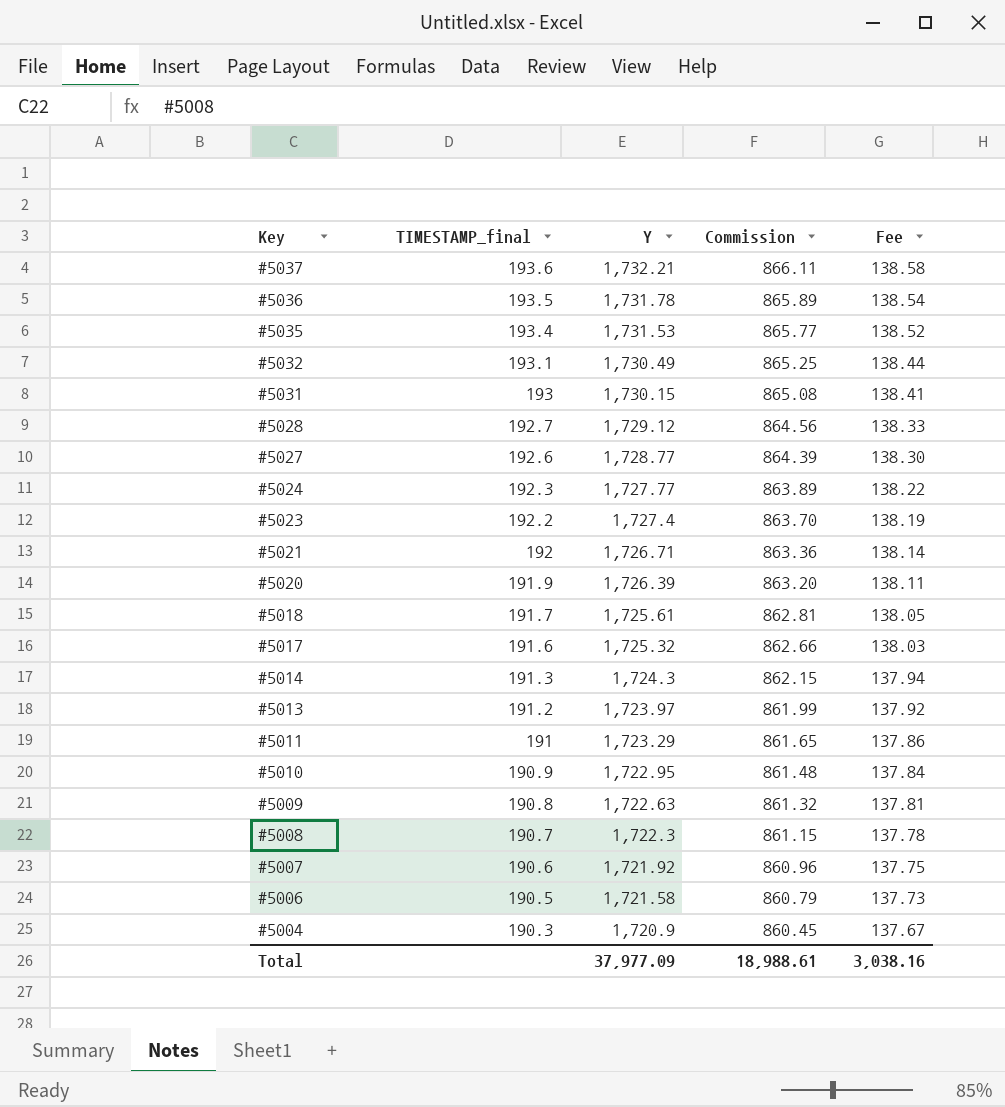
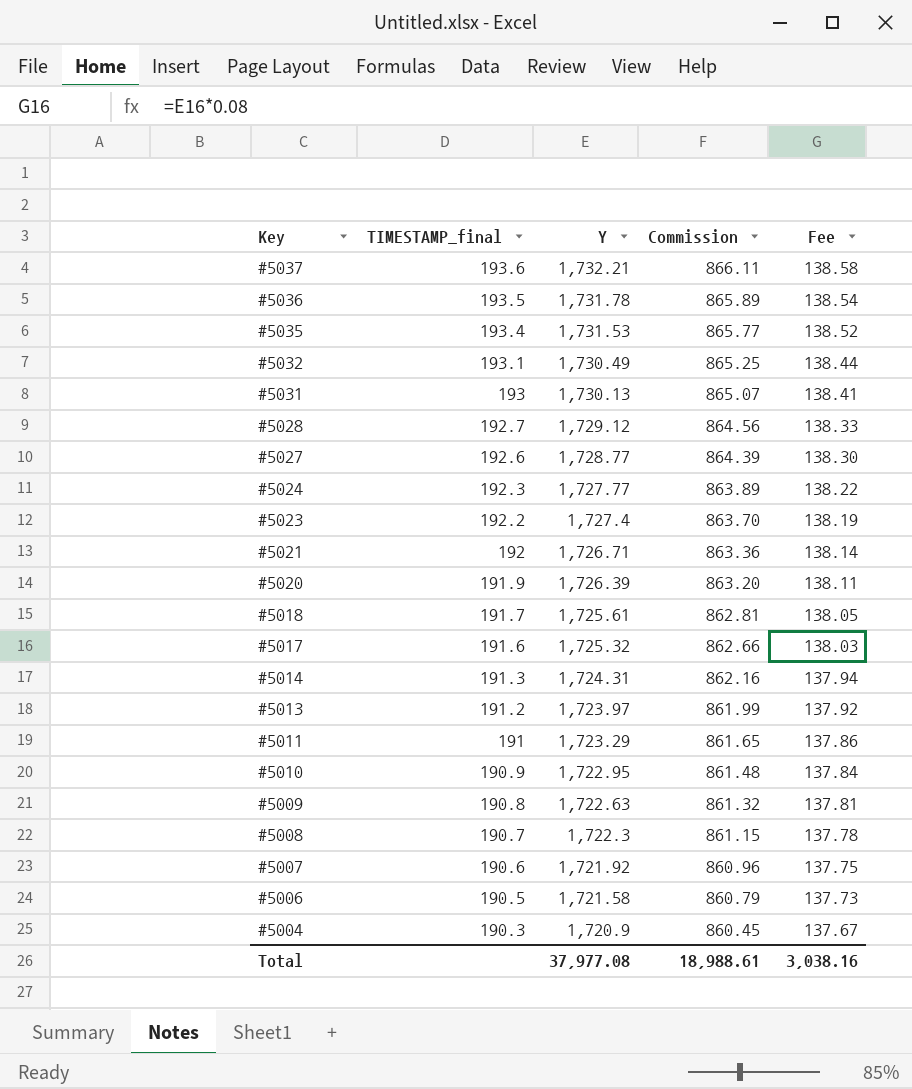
#5031 | Y: 1,730.15 -> 1,730.13
#5031 | Commission: 865.08 -> 865.07
#5014 | Y: 1,724.3 -> 1,724.31
#5014 | Commission: 862.15 -> 862.16
Total | Y: 37,977.09 -> 37,977.08

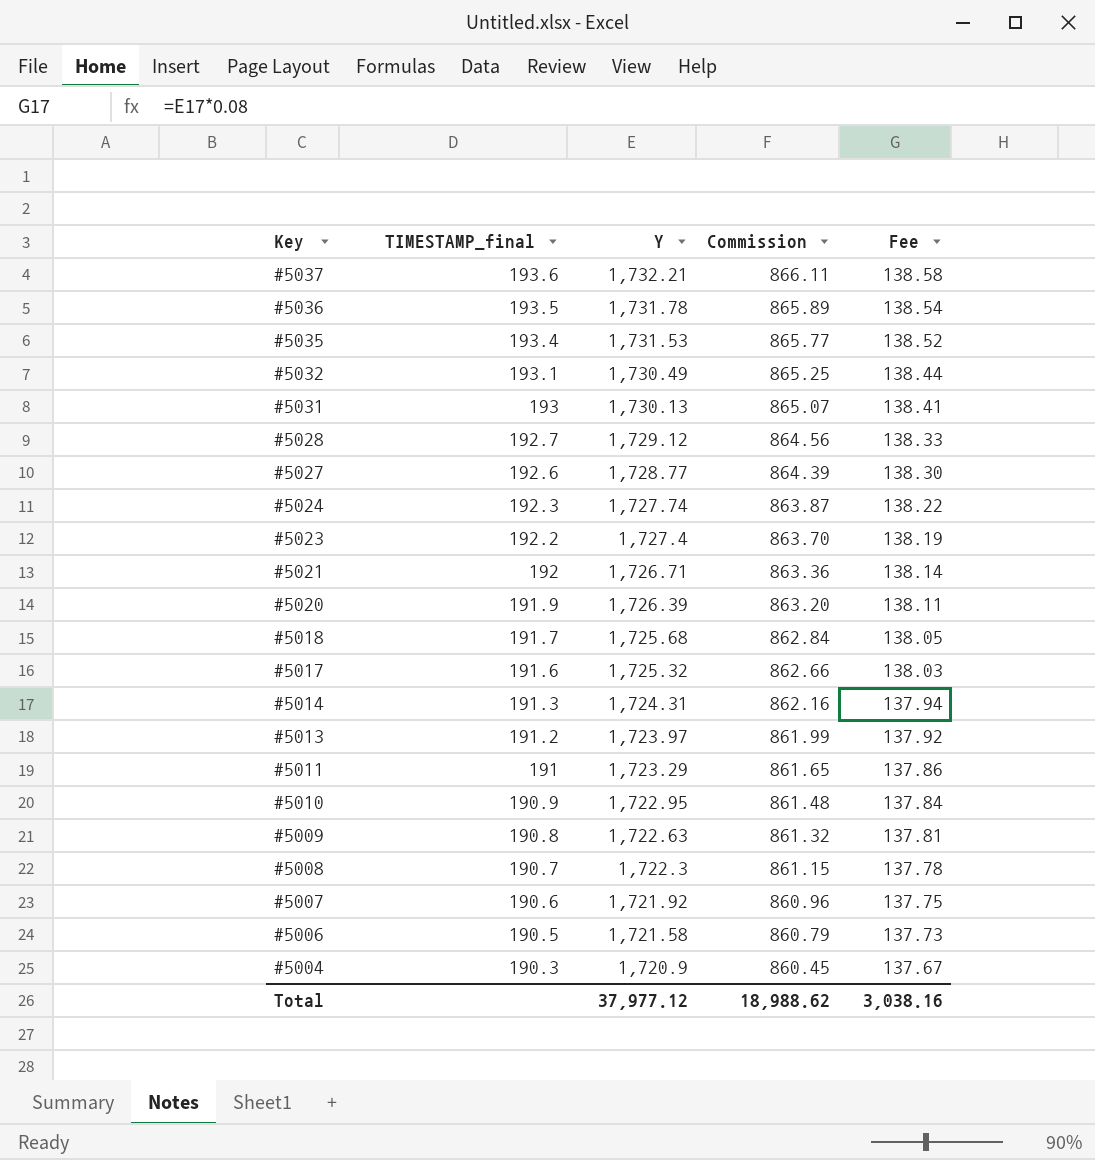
#5024 | Y: 1,727.77 -> 1,727.74
#5024 | Commission: 863.89 -> 863.87
#5018 | Y: 1,725.61 -> 1,725.68
#5018 | Commission: 862.81 -> 862.84
Total | Y: 37,977.08 -> 37,977.12
Total | Commission: 18,988.61 -> 18,988.62

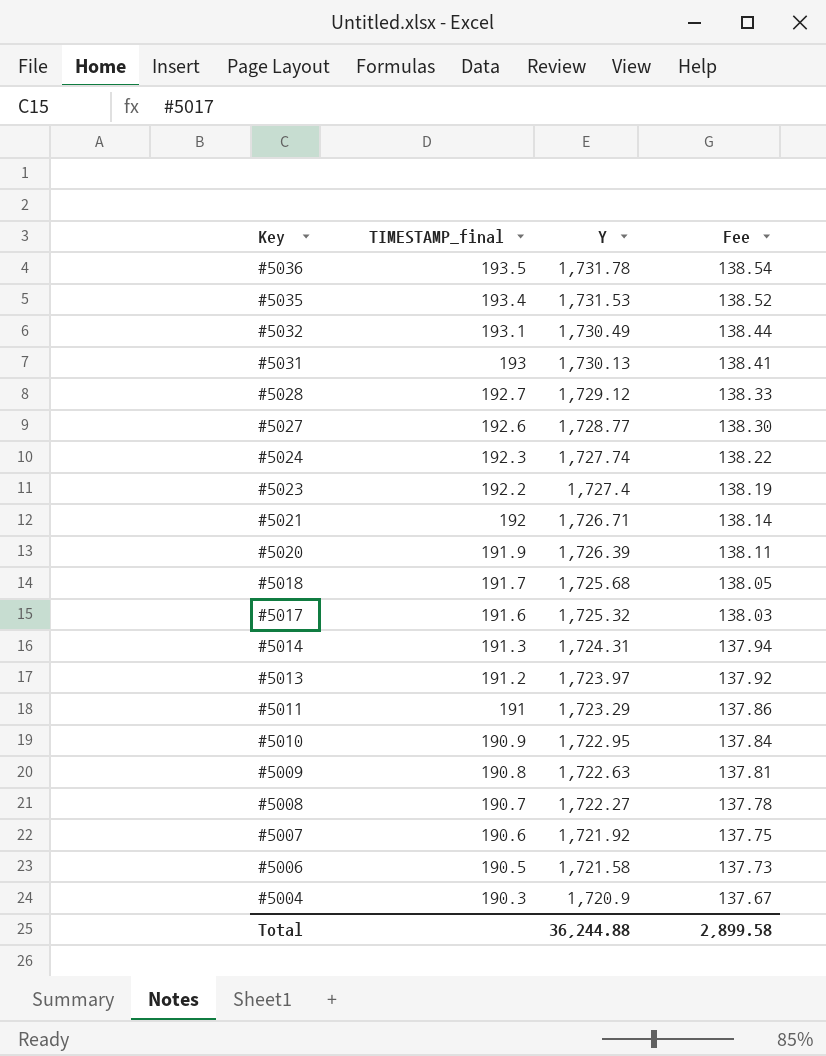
column Commission | formula: [Y] * 0.5 -> none
row #5037: 193.6 | 1,732.21 | 866.11 | 138.58 -> none
#5008 | Y: 1,722.3 -> 1,722.27
Total | Y: 37,977.12 -> 36,244.88
Total | Fee: 3,038.16 -> 2,899.58

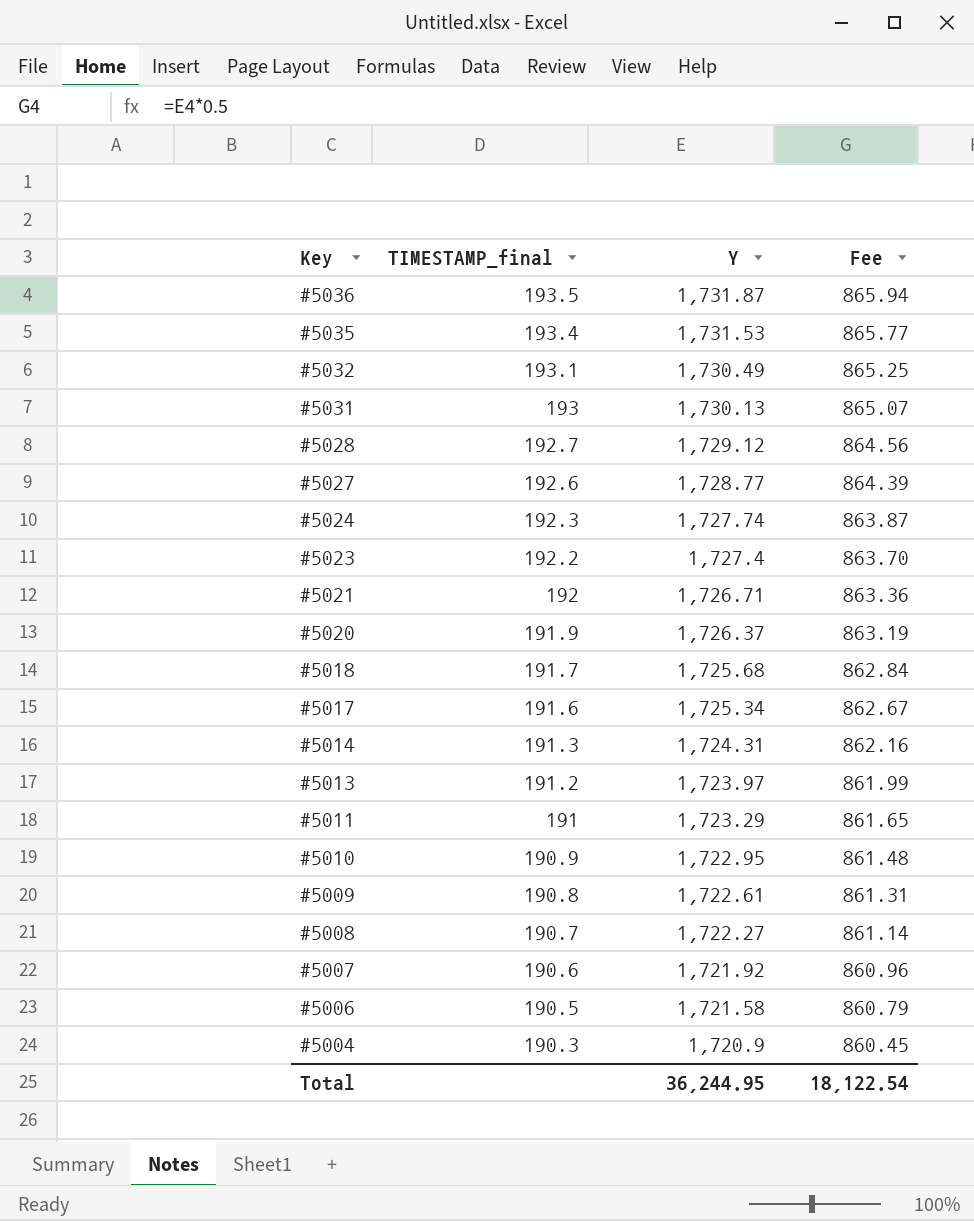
column Fee | formula: [Y] * 0.08 -> [Y] * 0.5
#5036 | Y: 1,731.78 -> 1,731.87
#5020 | Y: 1,726.39 -> 1,726.37
#5017 | Y: 1,725.32 -> 1,725.34
#5009 | Y: 1,722.63 -> 1,722.61
Total | Y: 36,244.88 -> 36,244.95
Total | Fee: 2,899.58 -> 18,122.54

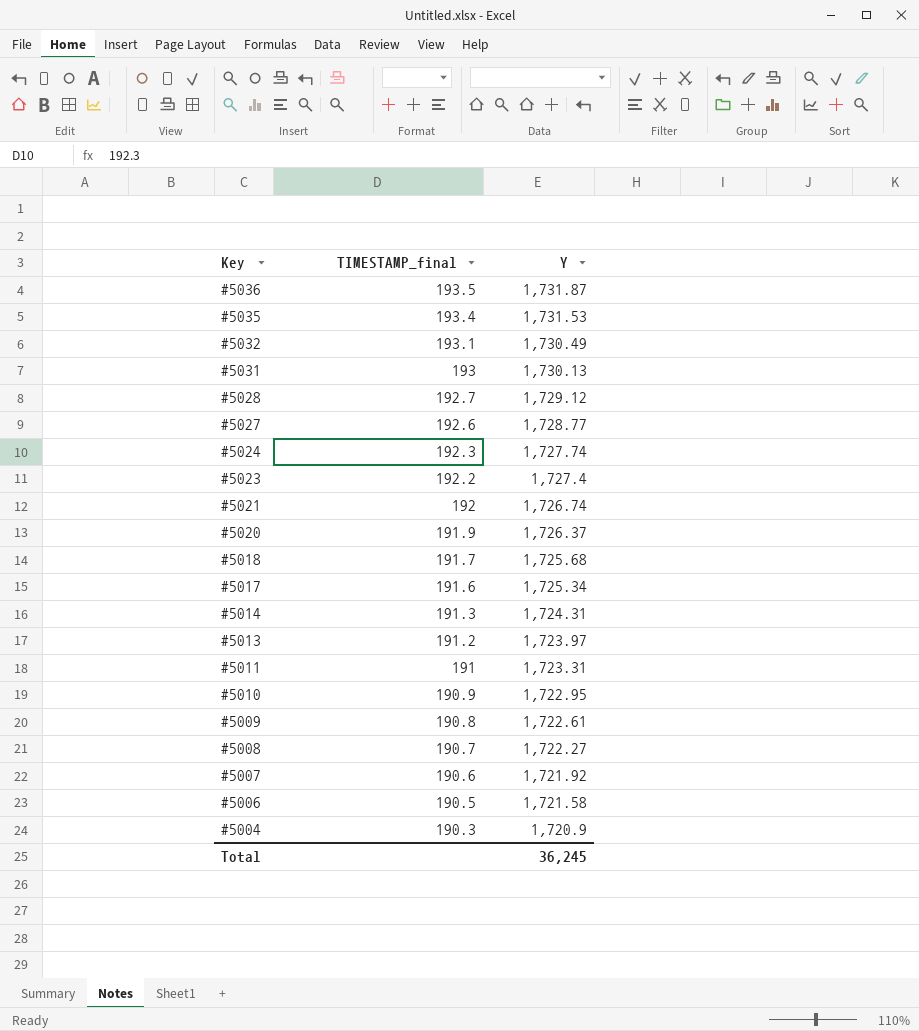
column Fee | formula: [Y] * 0.5 -> none
#5021 | Y: 1,726.71 -> 1,726.74
#5011 | Y: 1,723.29 -> 1,723.31
Total | Y: 36,244.95 -> 36,245

